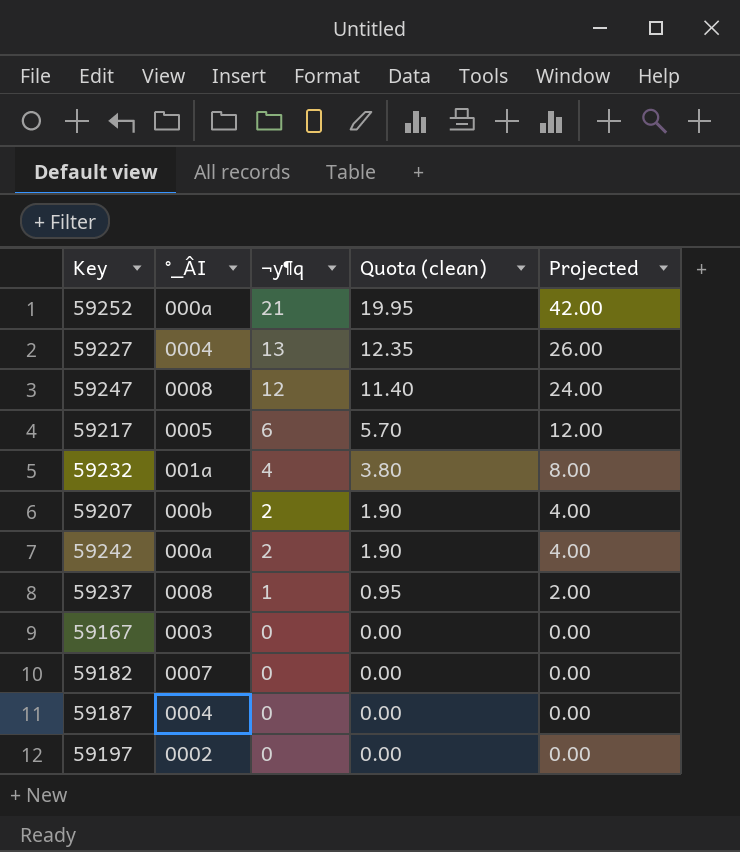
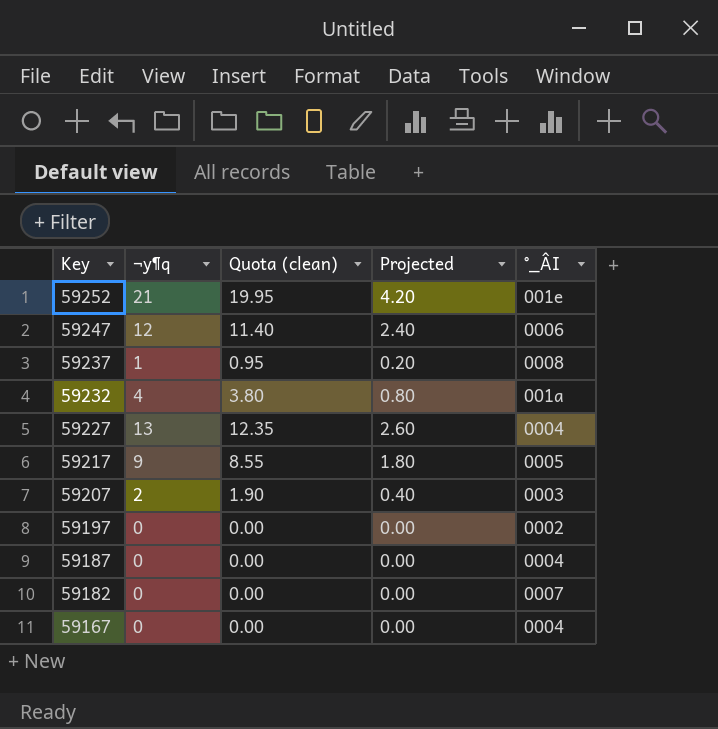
row order: ¬y¶q descending -> Key descending
column Projected | formula: [¬y¶q] * 2 -> [¬y¶q] * 0.2
column °_ÂI | position: 2 -> 5
row 59242: 000a | 2 | 1.90 | 4.00 -> none
59252 | °_ÂI: 000a -> 001e
59247 | °_ÂI: 0008 -> 0006
59217 | ¬y¶q: 6 -> 9
59217 | Quota (clean): 5.70 -> 8.55
59207 | °_ÂI: 000b -> 0003
59167 | °_ÂI: 0003 -> 0004

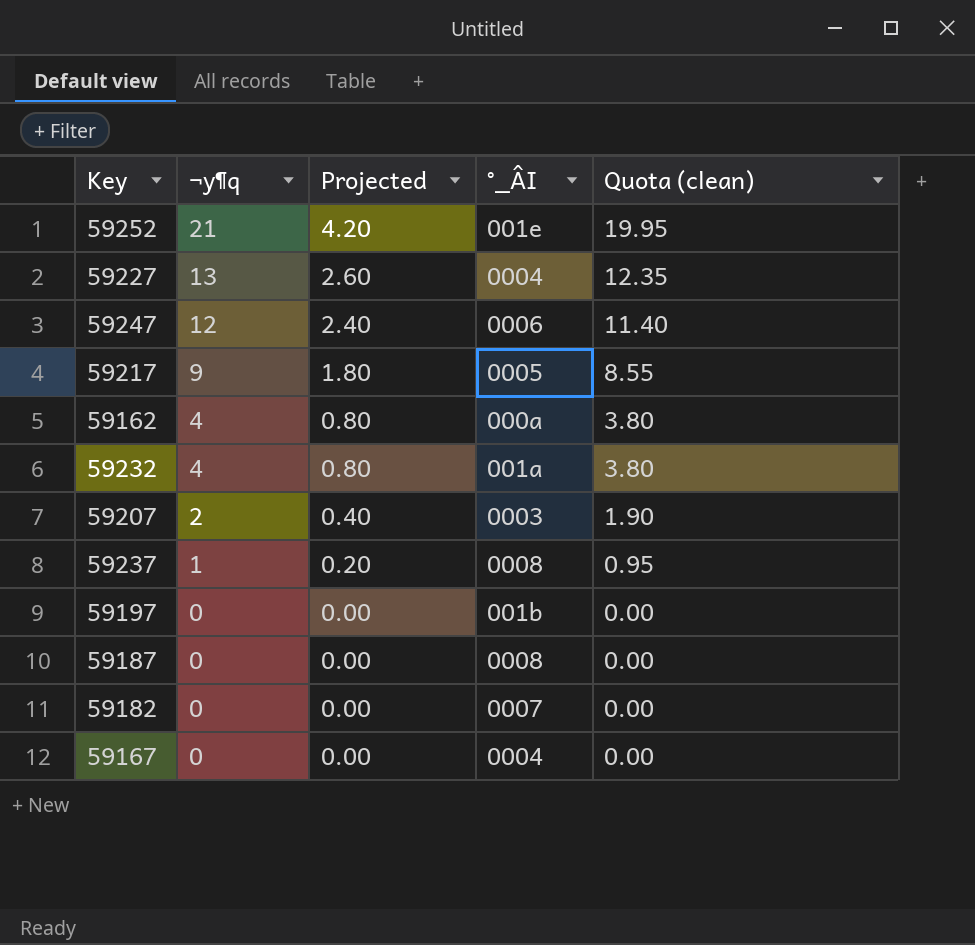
row order: Key descending -> ¬y¶q descending
column Quota (clean) | position: 3 -> 5
row 59162: none -> 4 | 0.80 | 000a | 3.80
59197 | °_ÂI: 0002 -> 001b
59187 | °_ÂI: 0004 -> 0008

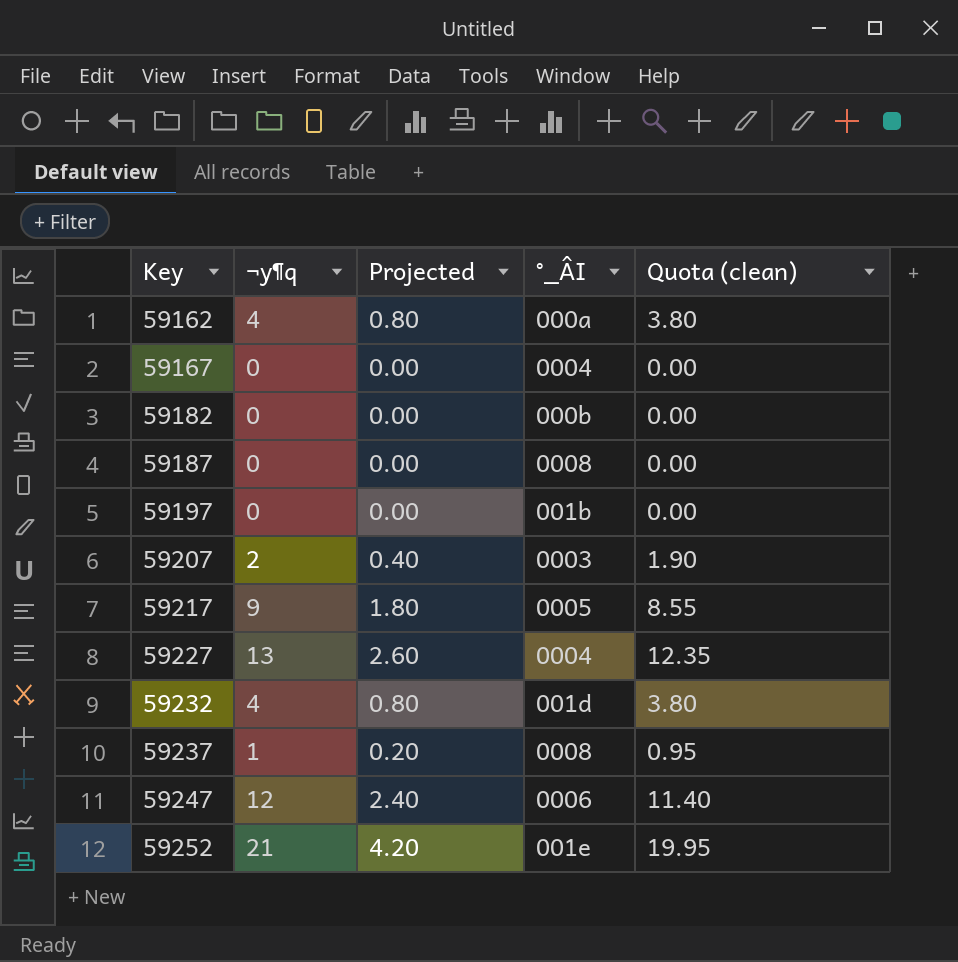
row order: ¬y¶q descending -> Key ascending
59182 | °_ÂI: 0007 -> 000b
59232 | °_ÂI: 001a -> 001d

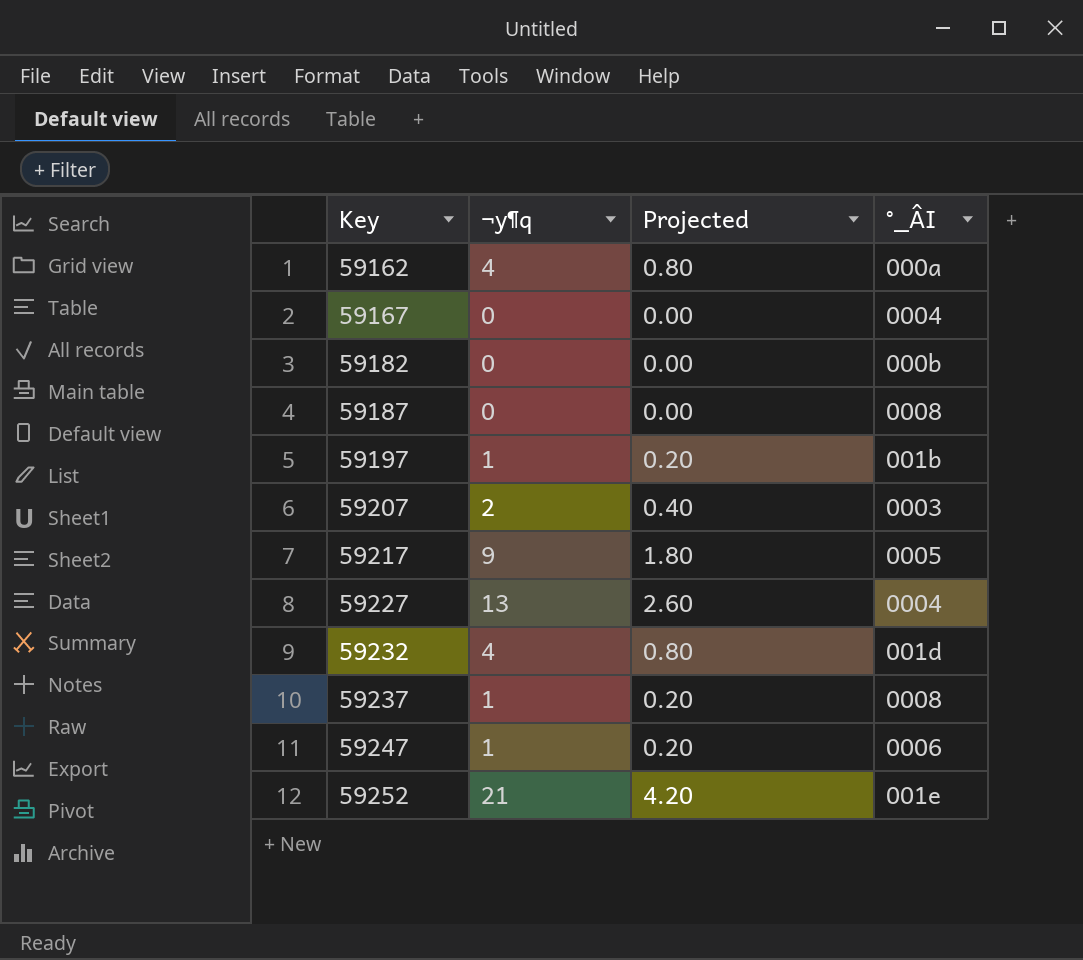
column Quota (clean) | formula: [¬y¶q] * 0.95 -> none
59197 | ¬y¶q: 0 -> 1
59197 | Projected: 0.00 -> 0.20
59247 | ¬y¶q: 12 -> 1
59247 | Projected: 2.40 -> 0.20

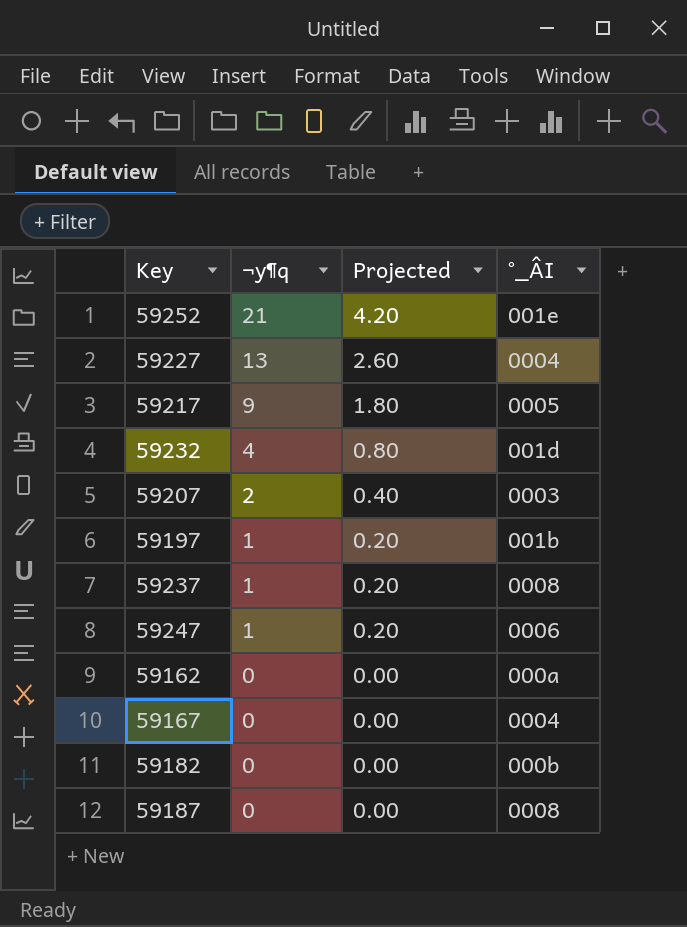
row order: Key ascending -> ¬y¶q descending
59162 | ¬y¶q: 4 -> 0
59162 | Projected: 0.80 -> 0.00

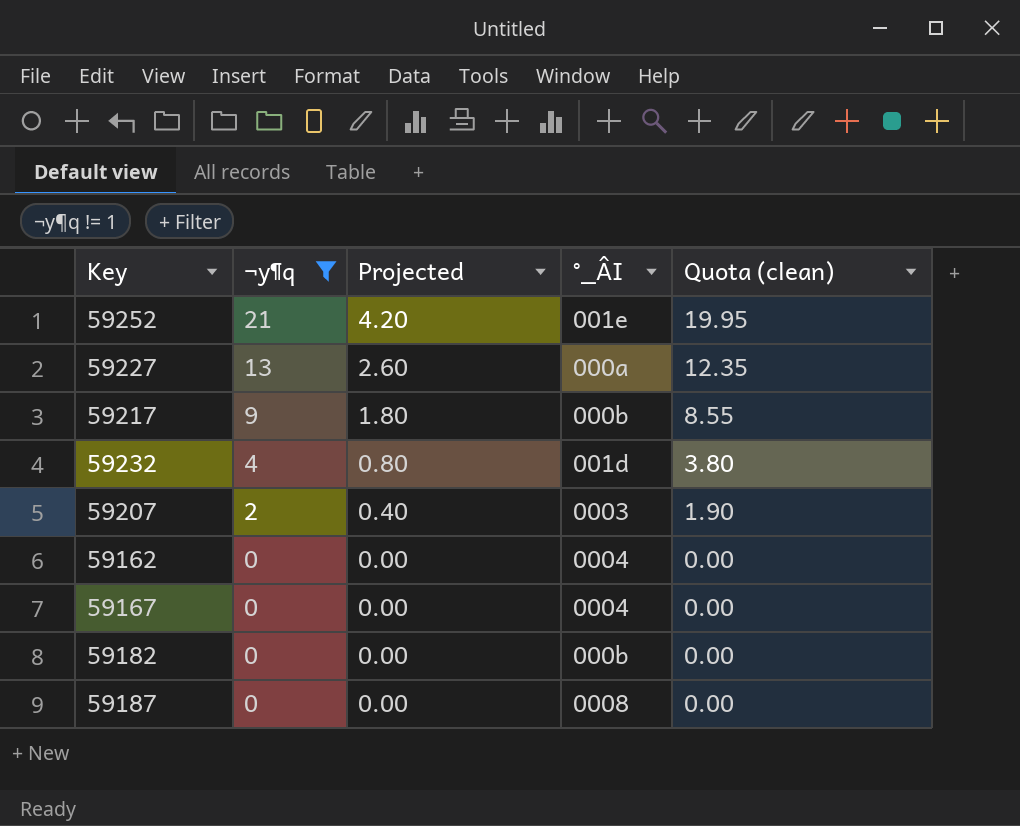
filter: none -> ¬y¶q != 1
column Quota (clean) | formula: none -> [¬y¶q] * 0.95
59227 | °_ÂI: 0004 -> 000a
59217 | °_ÂI: 0005 -> 000b
59162 | °_ÂI: 000a -> 0004

